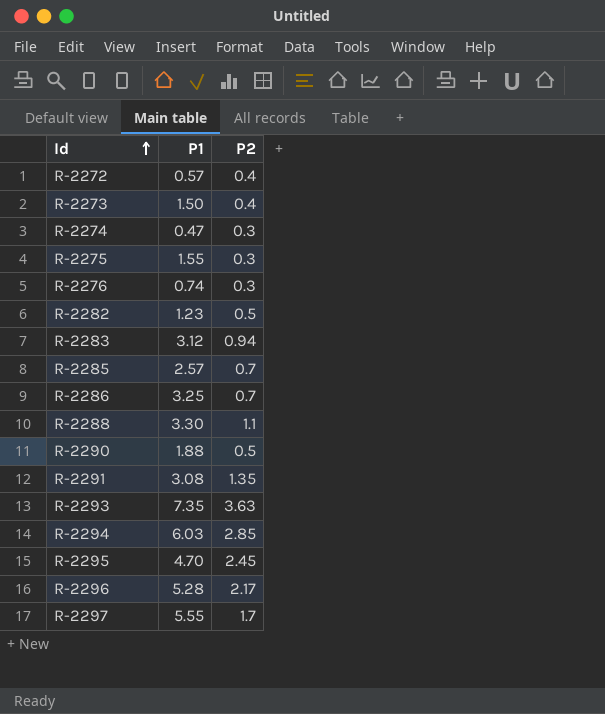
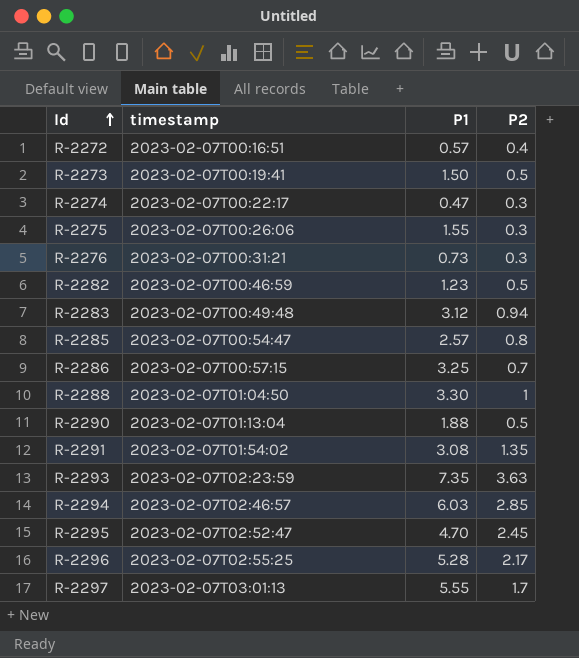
column timestamp | position: none -> 2
R-2273 | P2: 0.4 -> 0.5
R-2276 | P1: 0.74 -> 0.73
R-2285 | P2: 0.7 -> 0.8
R-2288 | P2: 1.1 -> 1

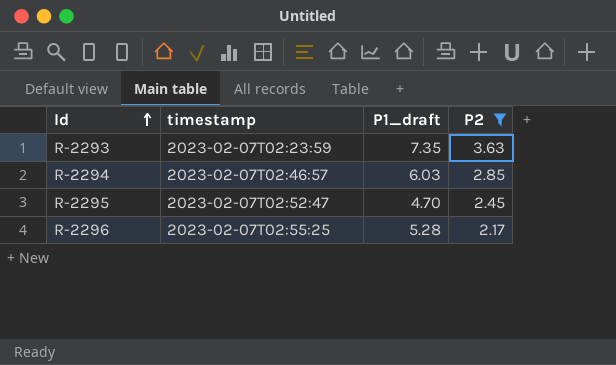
filter: none -> P2 >= 2.17
column name: P1 -> P1_draft

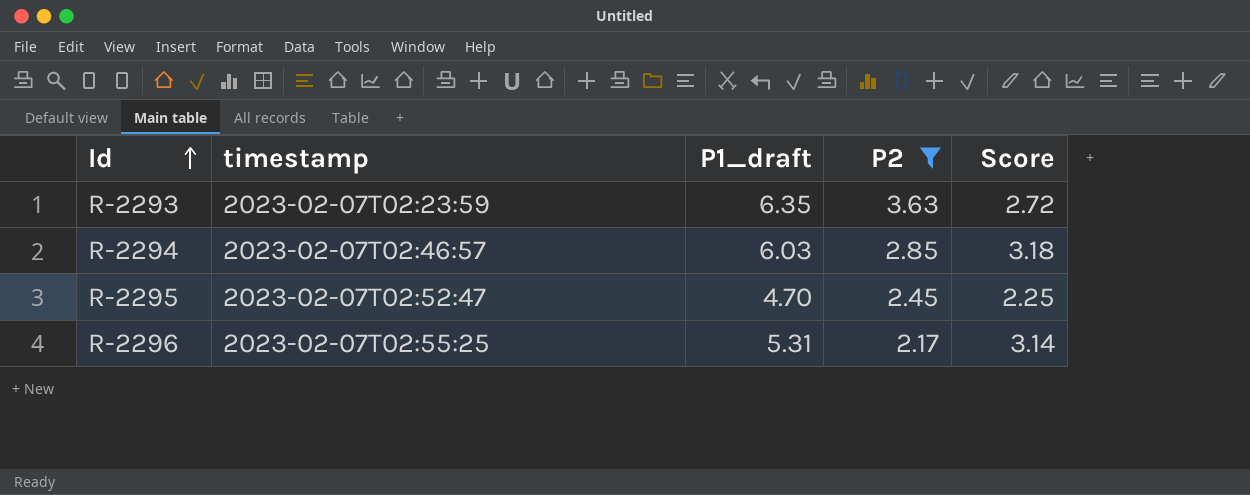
column Score | formula: none -> [P1_draft] - [P2]
R-2293 | P1_draft: 7.35 -> 6.35
R-2296 | P1_draft: 5.28 -> 5.31

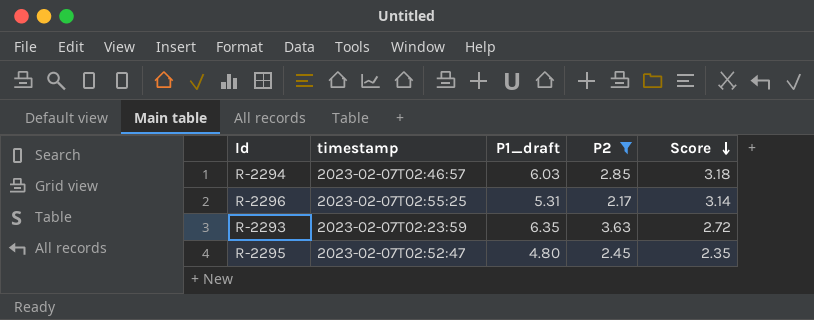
row order: Id ascending -> Score descending
R-2295 | P1_draft: 4.70 -> 4.80
R-2295 | Score: 2.25 -> 2.35

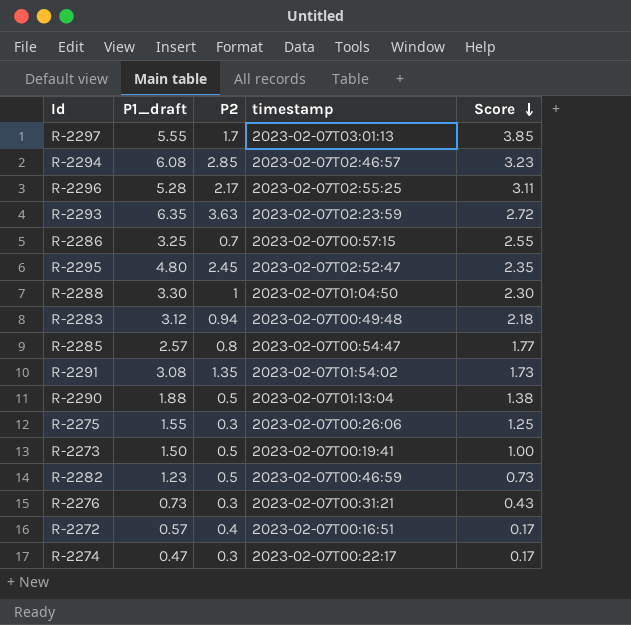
filter: P2 >= 2.17 -> none
column timestamp | position: 2 -> 4
R-2294 | P1_draft: 6.03 -> 6.08
R-2294 | Score: 3.18 -> 3.23
R-2296 | P1_draft: 5.31 -> 5.28
R-2296 | Score: 3.14 -> 3.11

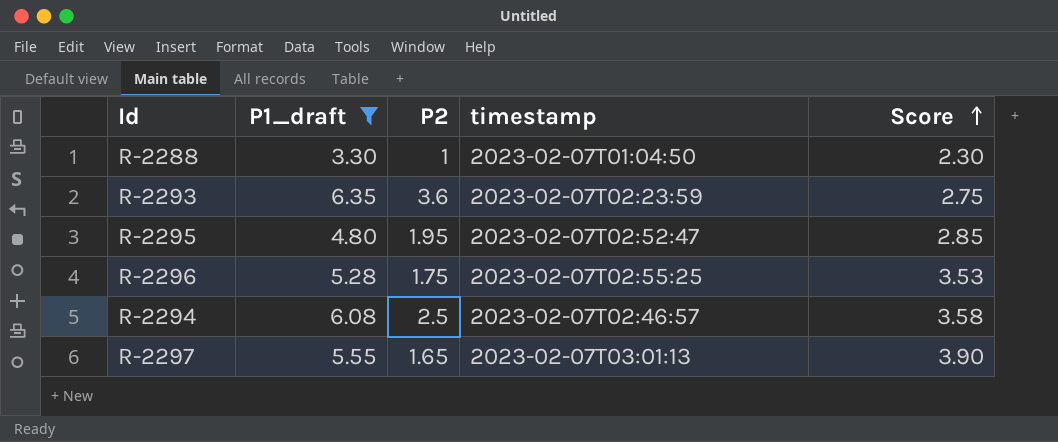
filter: none -> P1_draft >= 3.30
row order: Score descending -> Score ascending
R-2293 | P2: 3.63 -> 3.6
R-2293 | Score: 2.72 -> 2.75
R-2295 | P2: 2.45 -> 1.95
R-2295 | Score: 2.35 -> 2.85
R-2296 | P2: 2.17 -> 1.75
R-2296 | Score: 3.11 -> 3.53
R-2294 | P2: 2.85 -> 2.5
R-2294 | Score: 3.23 -> 3.58
R-2297 | P2: 1.7 -> 1.65
R-2297 | Score: 3.85 -> 3.90

